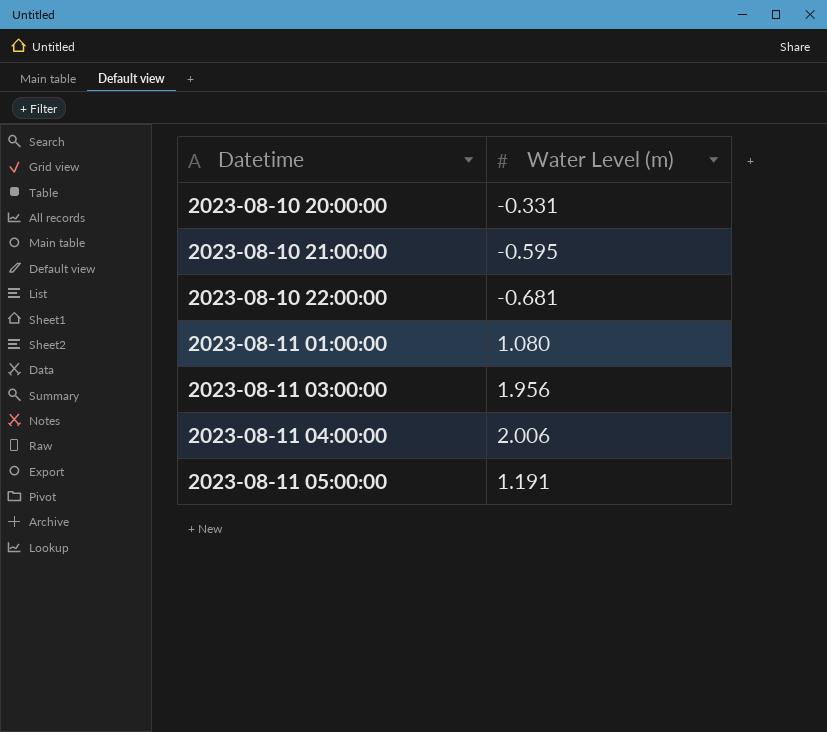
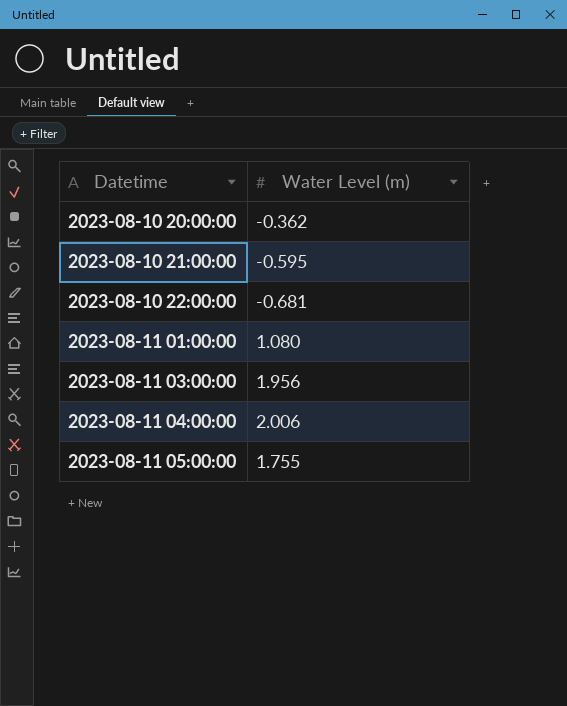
2023-08-10 20:00:00 | Water Level (m): -0.331 -> -0.362
2023-08-11 05:00:00 | Water Level (m): 1.191 -> 1.755

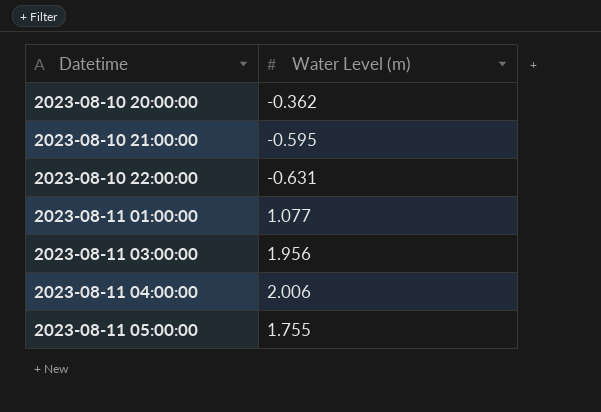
2023-08-10 22:00:00 | Water Level (m): -0.681 -> -0.631
2023-08-11 01:00:00 | Water Level (m): 1.080 -> 1.077

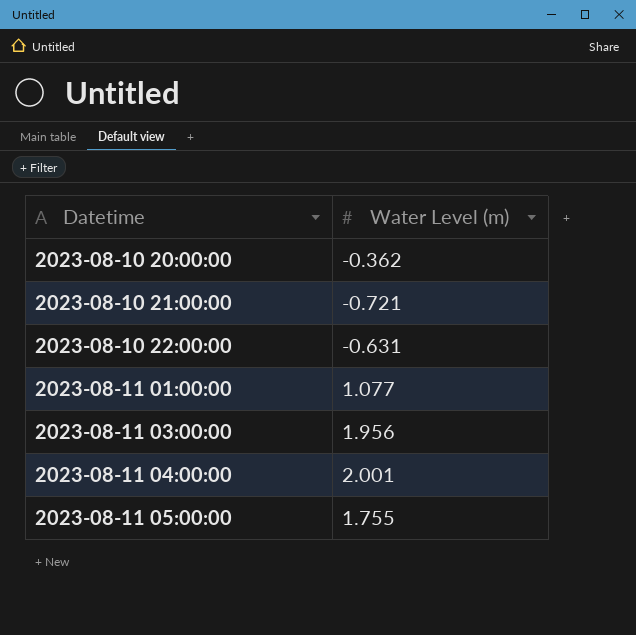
2023-08-10 21:00:00 | Water Level (m): -0.595 -> -0.721
2023-08-11 04:00:00 | Water Level (m): 2.006 -> 2.001

